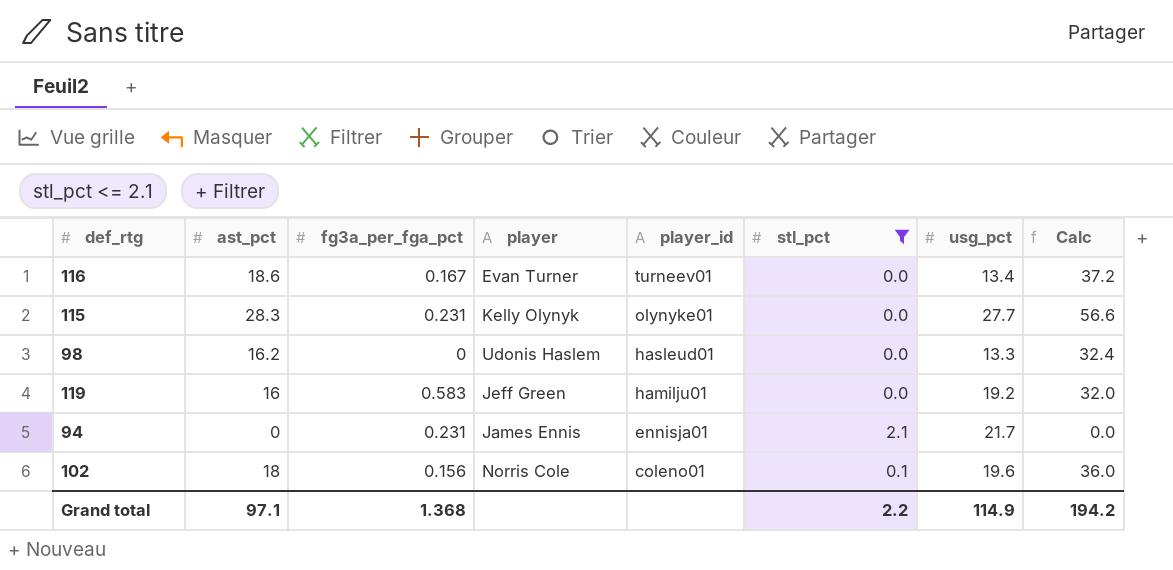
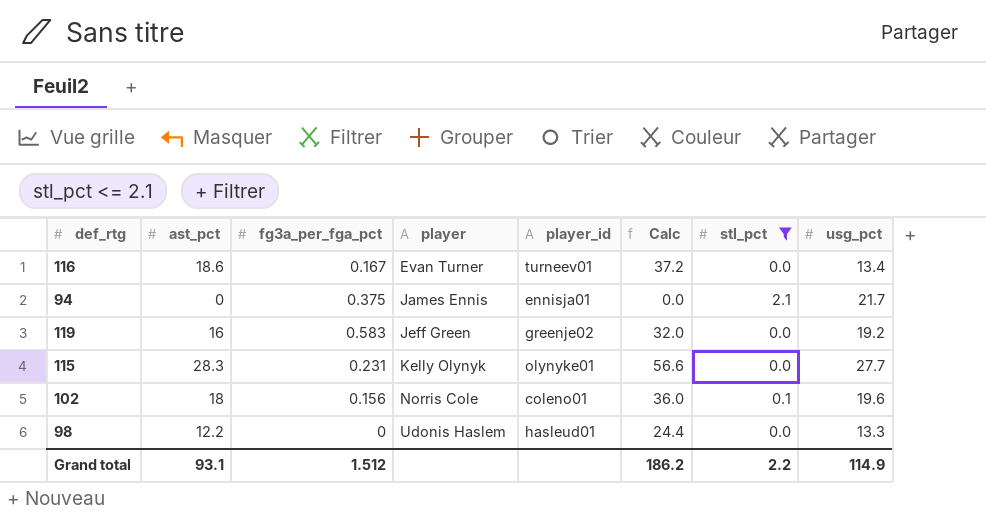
row order: player_id descending -> player ascending
column Calc | position: 8 -> 6
94 | fg3a_per_fga_pct: 0.231 -> 0.375
119 | player_id: hamilju01 -> greenje02
98 | ast_pct: 16.2 -> 12.2
98 | Calc: 32.4 -> 24.4
Grand total | ast_pct: 97.1 -> 93.1
Grand total | fg3a_per_fga_pct: 1.368 -> 1.512
Grand total | Calc: 194.2 -> 186.2

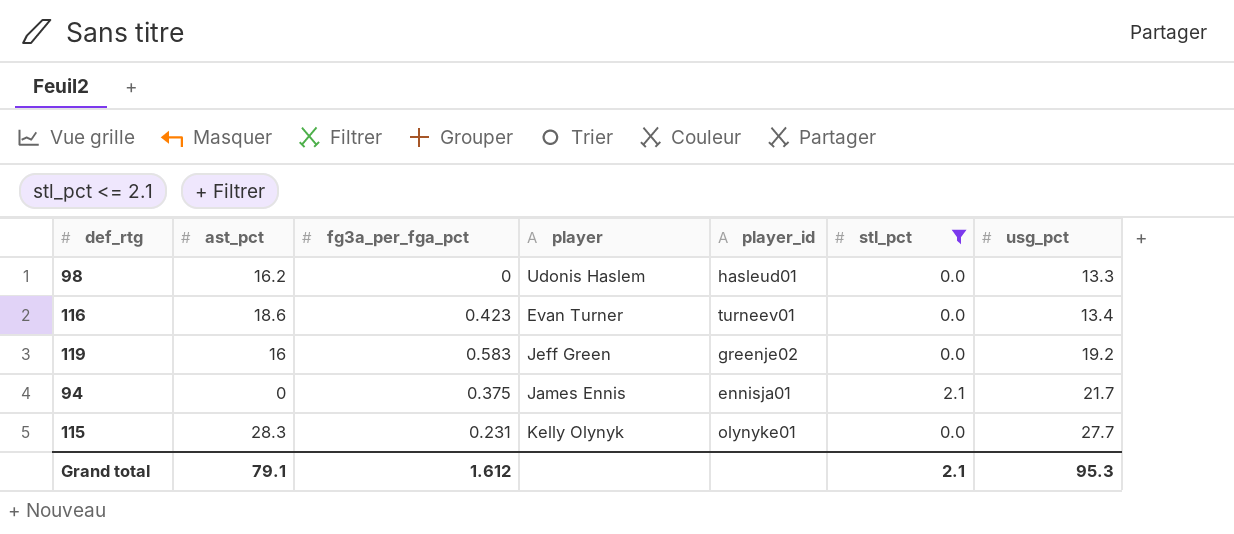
row order: player ascending -> usg_pct ascending
column Calc | formula: [ast_pct] * 2 -> none
row 102: 18 | 0.156 | Norris Cole | coleno01 | 36.0 | 0.1 | 19.6 -> none
98 | ast_pct: 12.2 -> 16.2
116 | fg3a_per_fga_pct: 0.167 -> 0.423
Grand total | ast_pct: 93.1 -> 79.1
Grand total | fg3a_per_fga_pct: 1.512 -> 1.612
Grand total | stl_pct: 2.2 -> 2.1
Grand total | usg_pct: 114.9 -> 95.3

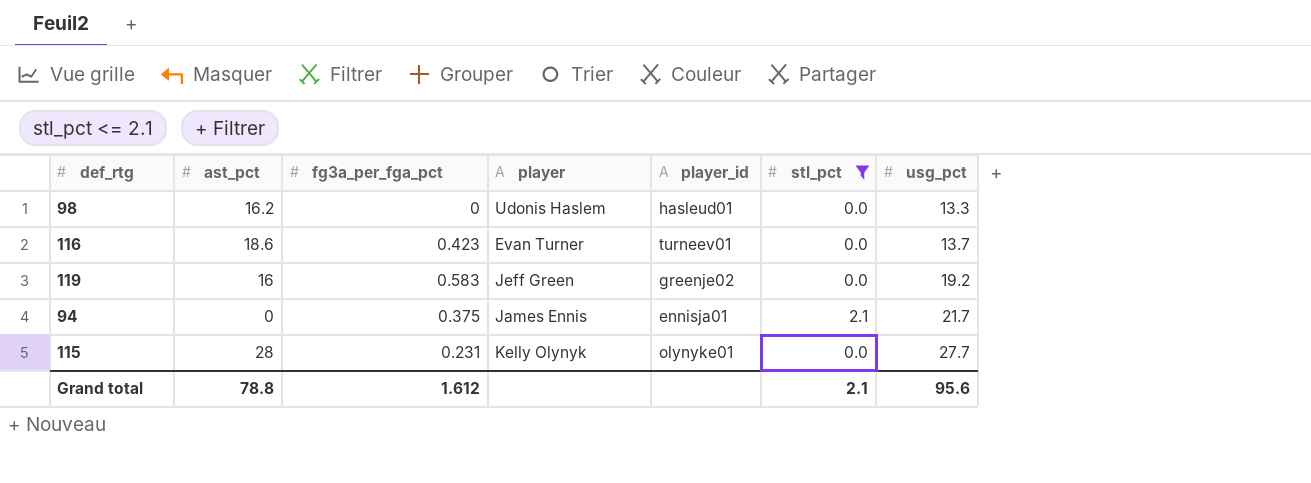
116 | usg_pct: 13.4 -> 13.7
115 | ast_pct: 28.3 -> 28
Grand total | ast_pct: 79.1 -> 78.8
Grand total | usg_pct: 95.3 -> 95.6

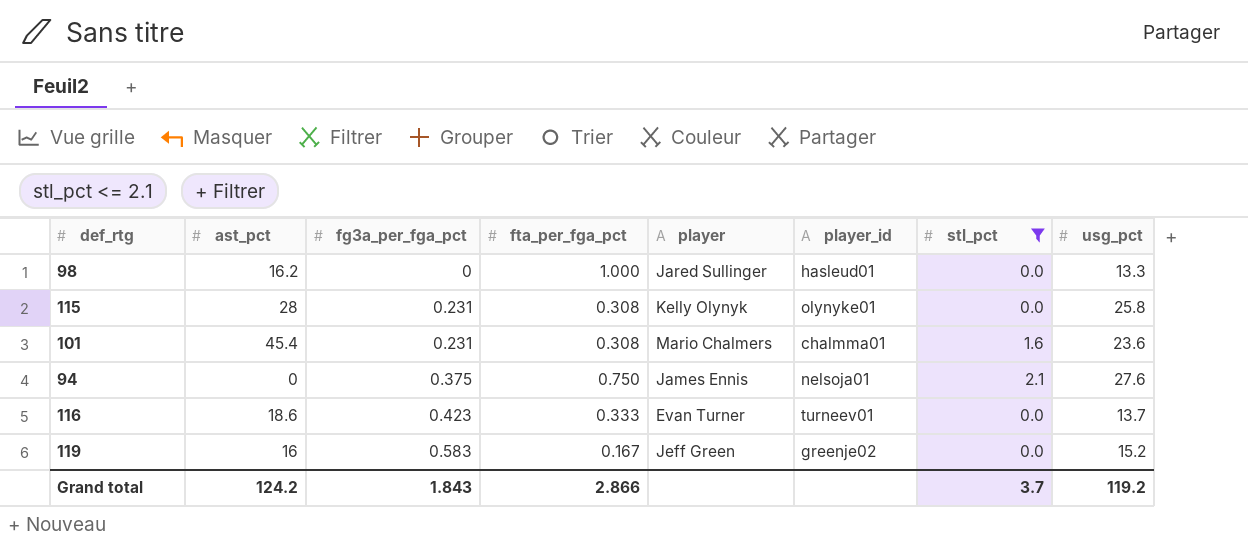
row order: usg_pct ascending -> fg3a_per_fga_pct ascending
column fta_per_fga_pct | position: none -> 4
98 | player: Udonis Haslem -> Jared Sullinger
115 | usg_pct: 27.7 -> 25.8
row 101: none -> 45.4 | 0.231 | 0.308 | Mario Chalmers | chalmma01 | 1.6 | 23.6
94 | player_id: ennisja01 -> nelsoja01
94 | usg_pct: 21.7 -> 27.6
119 | usg_pct: 19.2 -> 15.2
Grand total | ast_pct: 78.8 -> 124.2
Grand total | fg3a_per_fga_pct: 1.612 -> 1.843
Grand total | stl_pct: 2.1 -> 3.7
Grand total | usg_pct: 95.6 -> 119.2

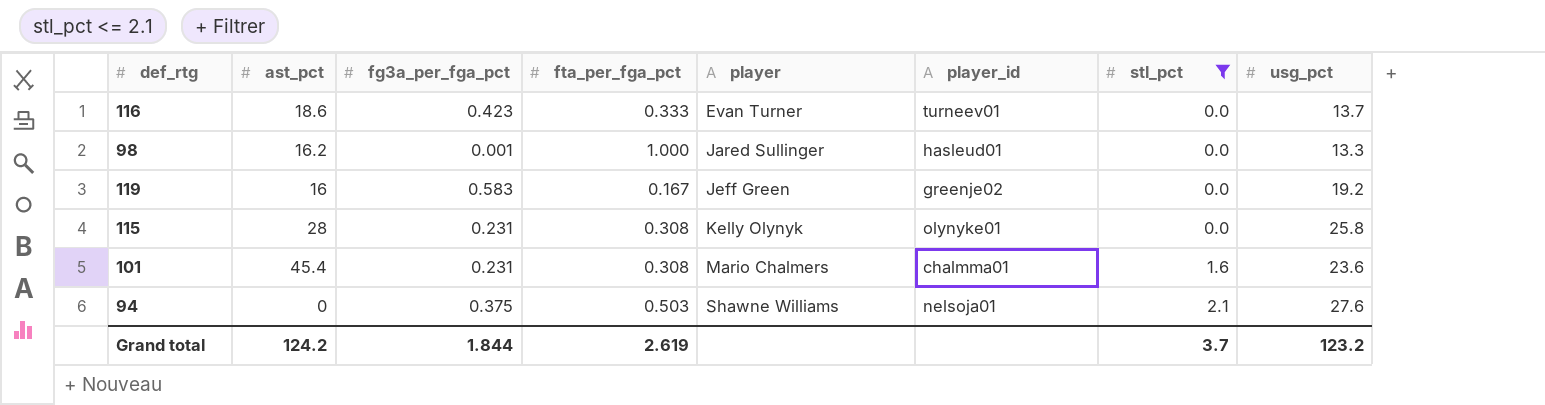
row order: fg3a_per_fga_pct ascending -> player ascending
98 | fg3a_per_fga_pct: 0 -> 0.001
119 | usg_pct: 15.2 -> 19.2
94 | fta_per_fga_pct: 0.750 -> 0.503
94 | player: James Ennis -> Shawne Williams
Grand total | fg3a_per_fga_pct: 1.843 -> 1.844
Grand total | fta_per_fga_pct: 2.866 -> 2.619
Grand total | usg_pct: 119.2 -> 123.2

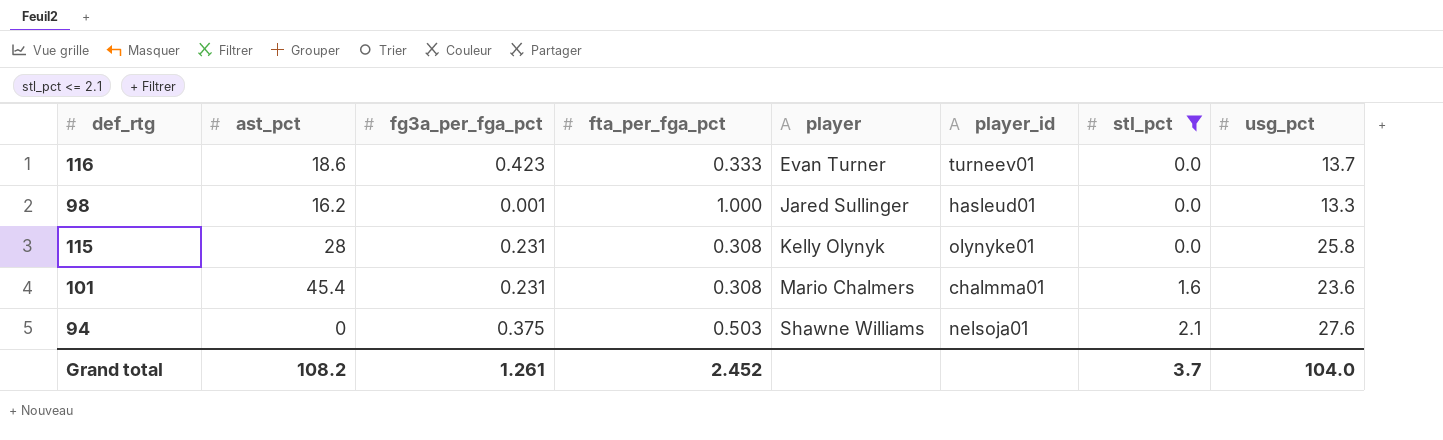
row 119: 16 | 0.583 | 0.167 | Jeff Green | greenje02 | 0.0 | 19.2 -> none
Grand total | ast_pct: 124.2 -> 108.2
Grand total | fg3a_per_fga_pct: 1.844 -> 1.261
Grand total | fta_per_fga_pct: 2.619 -> 2.452
Grand total | usg_pct: 123.2 -> 104.0

